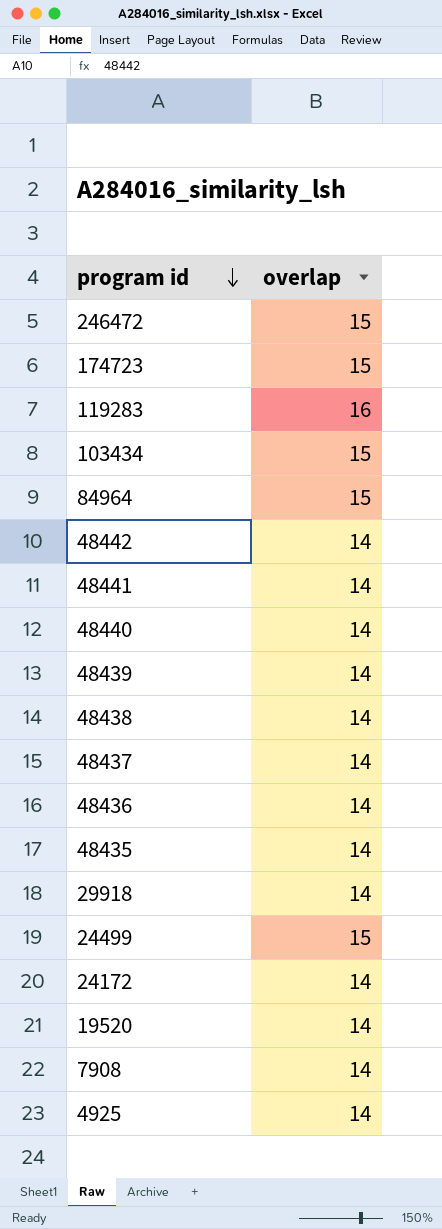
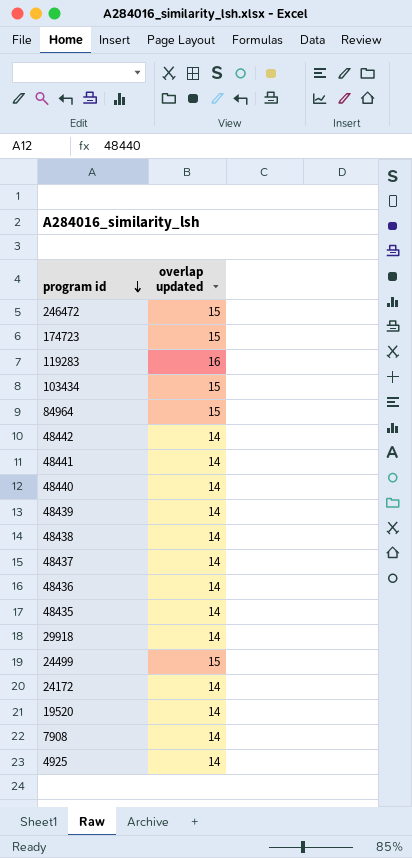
column name: overlap -> overlap updated

